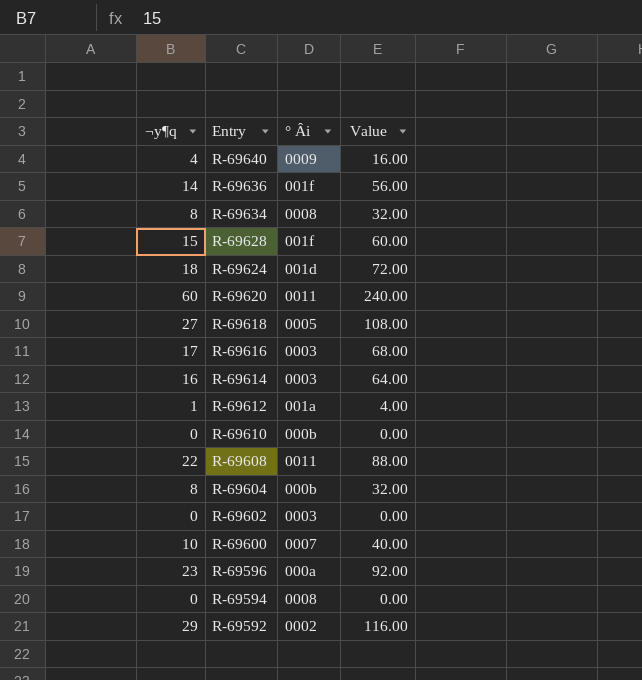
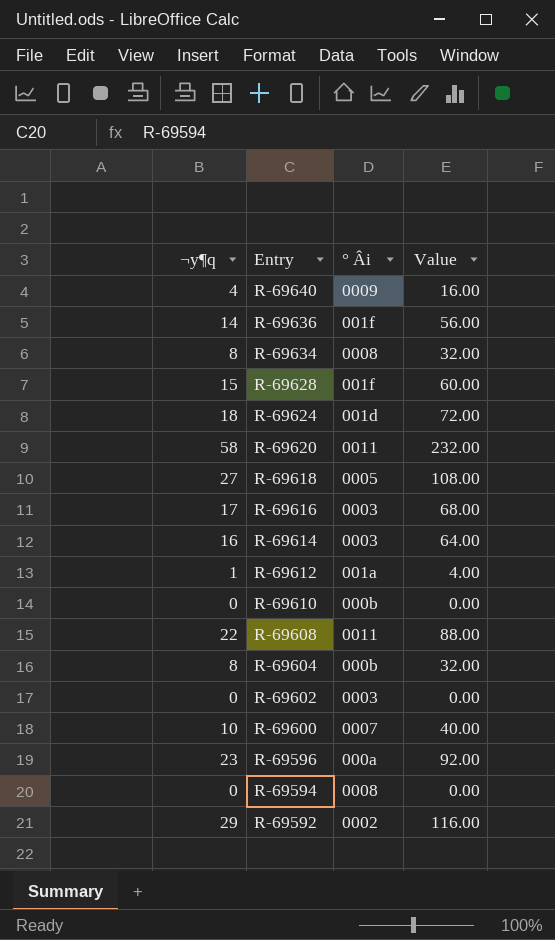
R-69620 | ¬y¶q: 60 -> 58
R-69620 | Value: 240.00 -> 232.00

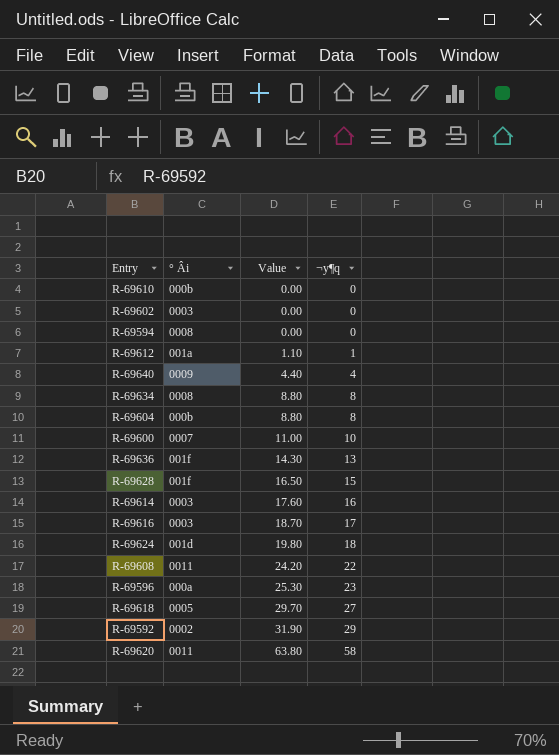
row order: Entry descending -> Value ascending
column Value | formula: [¬y¶q] * 4 -> [¬y¶q] * 1.1
column ¬y¶q | position: 1 -> 4
R-69636 | ¬y¶q: 14 -> 13

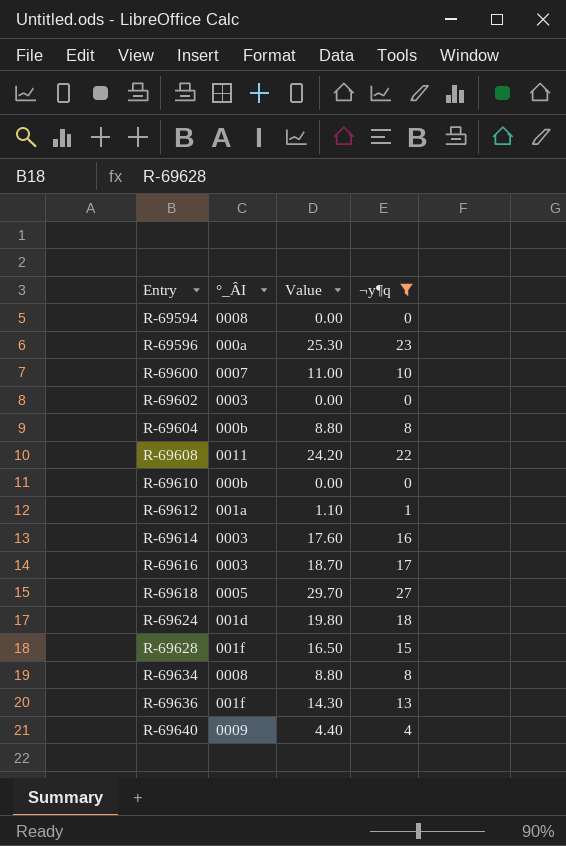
filter: none -> ¬y¶q <= 27
row order: Value ascending -> Entry ascending
column name: ° Âi -> °_ÂI

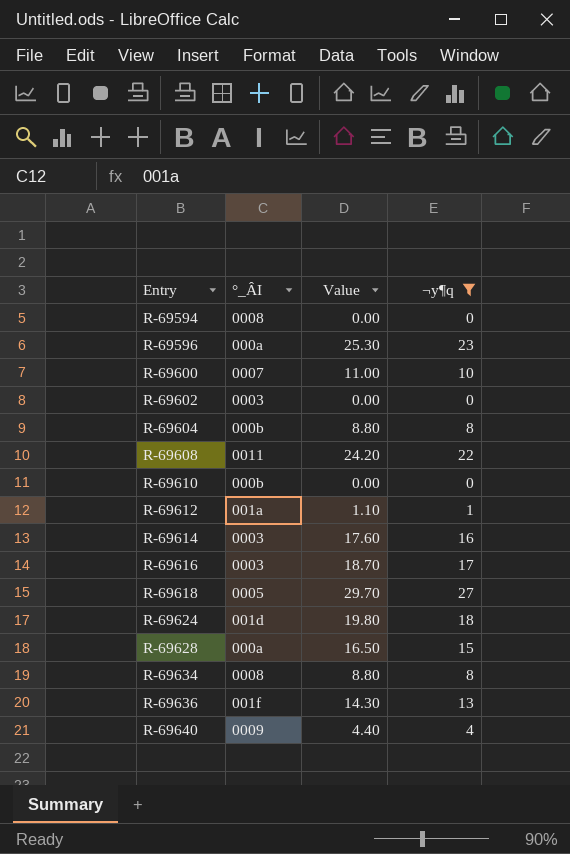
R-69628 | °_ÂI: 001f -> 000a

